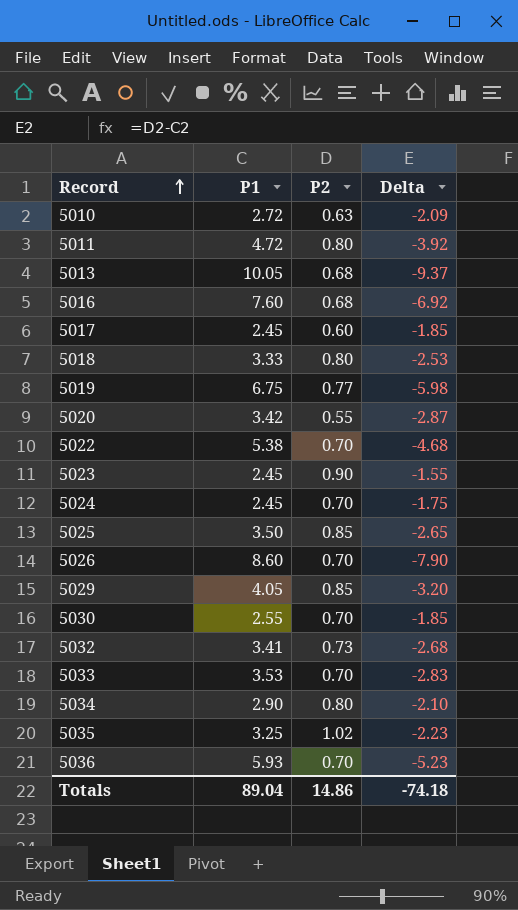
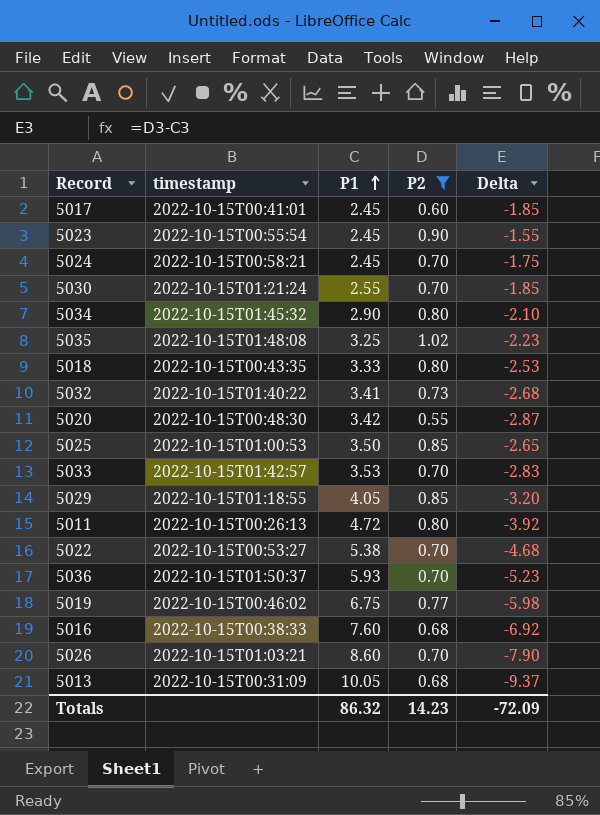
filter: none -> P2 != 0.63
row order: Record ascending -> P1 ascending
column timestamp | position: none -> 2
Totals | P1: 89.04 -> 86.32
Totals | P2: 14.86 -> 14.23
Totals | Delta: -74.18 -> -72.09

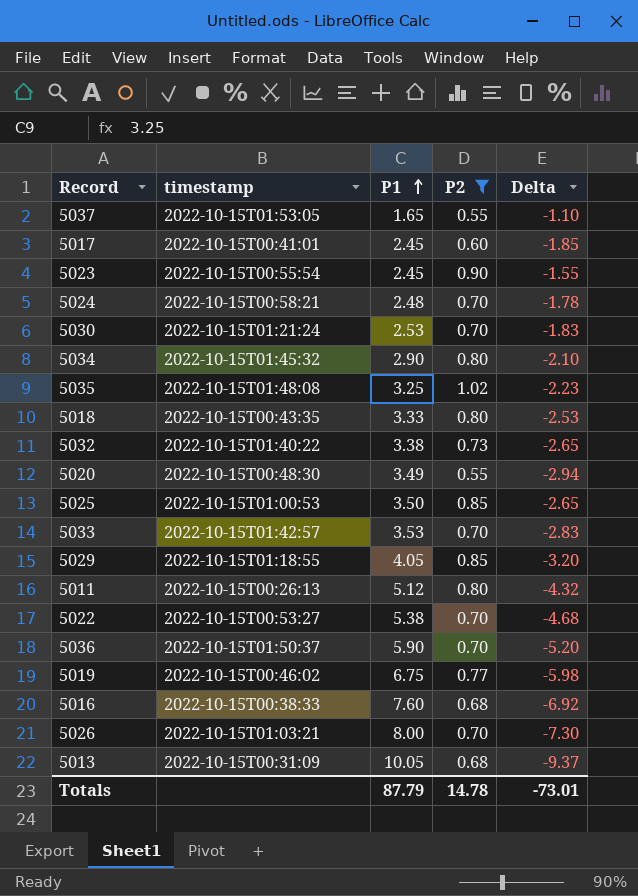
row 5037: none -> 2022-10-15T01:53:05 | 1.65 | 0.55 | -1.10
5024 | P1: 2.45 -> 2.48
5024 | Delta: -1.75 -> -1.78
5030 | P1: 2.55 -> 2.53
5030 | Delta: -1.85 -> -1.83
5032 | P1: 3.41 -> 3.38
5032 | Delta: -2.68 -> -2.65
5020 | P1: 3.42 -> 3.49
5020 | Delta: -2.87 -> -2.94
5011 | P1: 4.72 -> 5.12
5011 | Delta: -3.92 -> -4.32
5036 | P1: 5.93 -> 5.90
5036 | Delta: -5.23 -> -5.20
5026 | P1: 8.60 -> 8.00
5026 | Delta: -7.90 -> -7.30
Totals | P1: 86.32 -> 87.79
Totals | P2: 14.23 -> 14.78
Totals | Delta: -72.09 -> -73.01

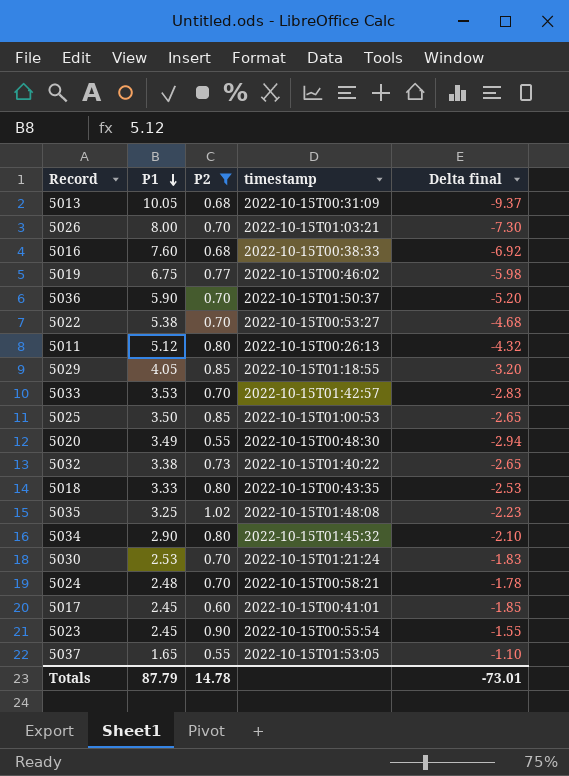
row order: P1 ascending -> P1 descending
column timestamp | position: 2 -> 4
column name: Delta -> Delta final

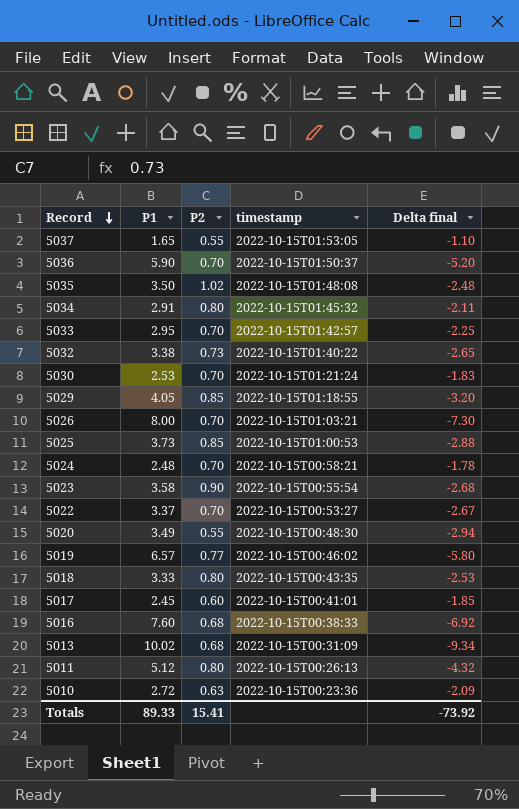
filter: P2 != 0.63 -> none
row order: P1 descending -> Record descending
5035 | P1: 3.25 -> 3.50
5035 | Delta final: -2.23 -> -2.48
5034 | P1: 2.90 -> 2.91
5034 | Delta final: -2.10 -> -2.11
5033 | P1: 3.53 -> 2.95
5033 | Delta final: -2.83 -> -2.25
5025 | P1: 3.50 -> 3.73
5025 | Delta final: -2.65 -> -2.88
5023 | P1: 2.45 -> 3.58
5023 | Delta final: -1.55 -> -2.68
5022 | P1: 5.38 -> 3.37
5022 | Delta final: -4.68 -> -2.67
5019 | P1: 6.75 -> 6.57
5019 | Delta final: -5.98 -> -5.80
5013 | P1: 10.05 -> 10.02
5013 | Delta final: -9.37 -> -9.34
Totals | P1: 87.79 -> 89.33
Totals | P2: 14.78 -> 15.41
Totals | Delta final: -73.01 -> -73.92

